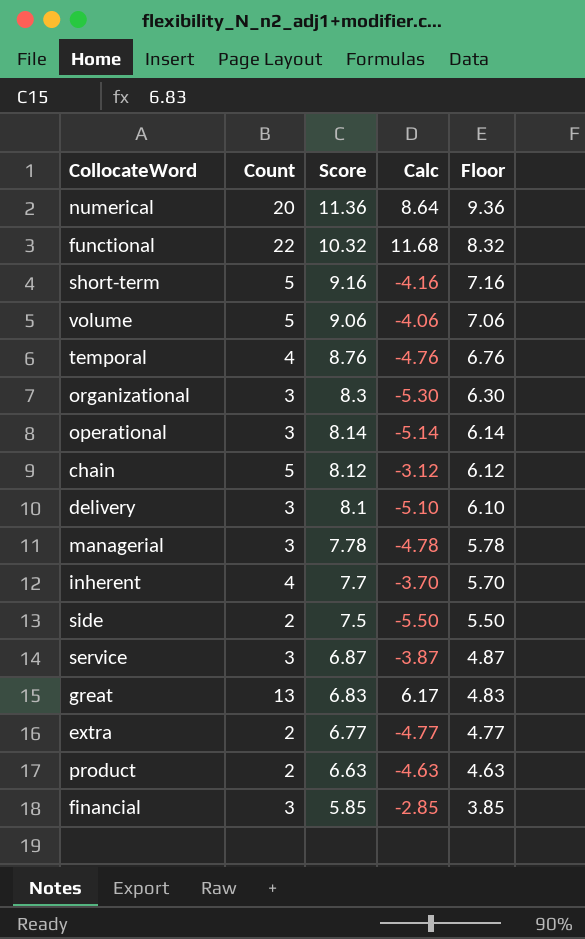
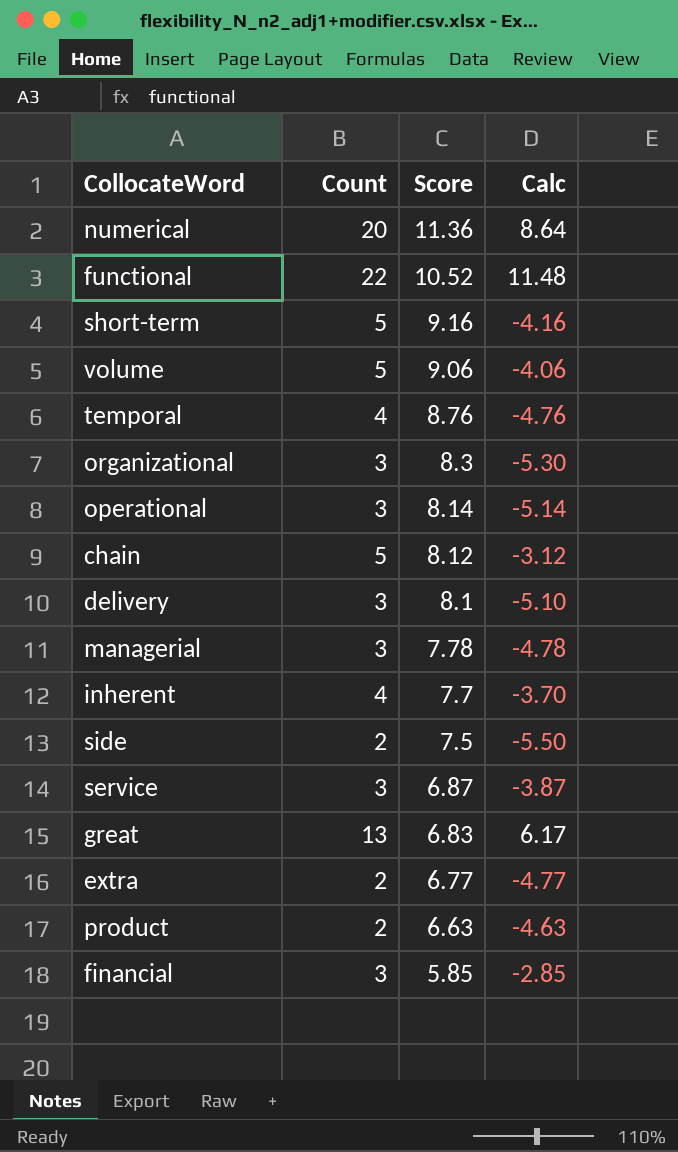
column Floor | formula: [Score] - 2 -> none
functional | Score: 10.32 -> 10.52
functional | Calc: 11.68 -> 11.48

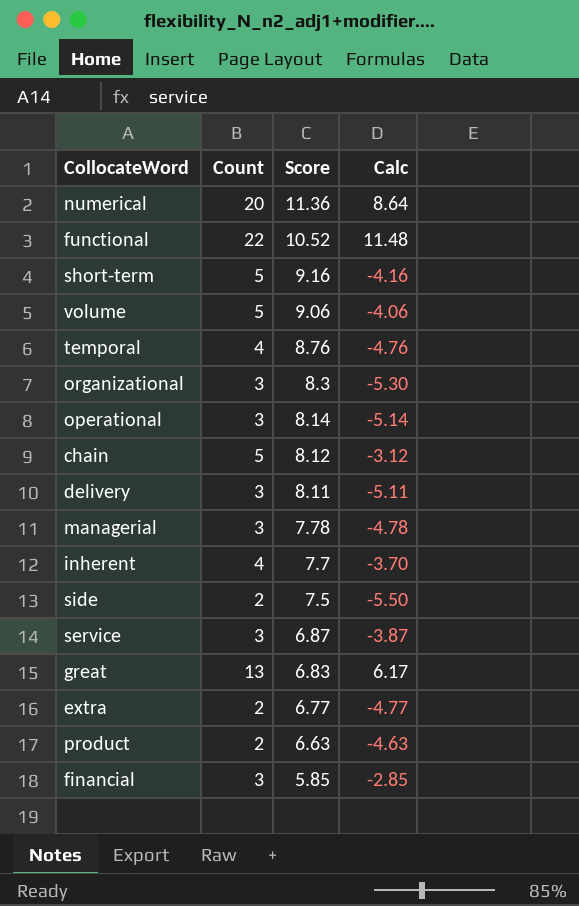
delivery | Score: 8.1 -> 8.11
delivery | Calc: -5.10 -> -5.11

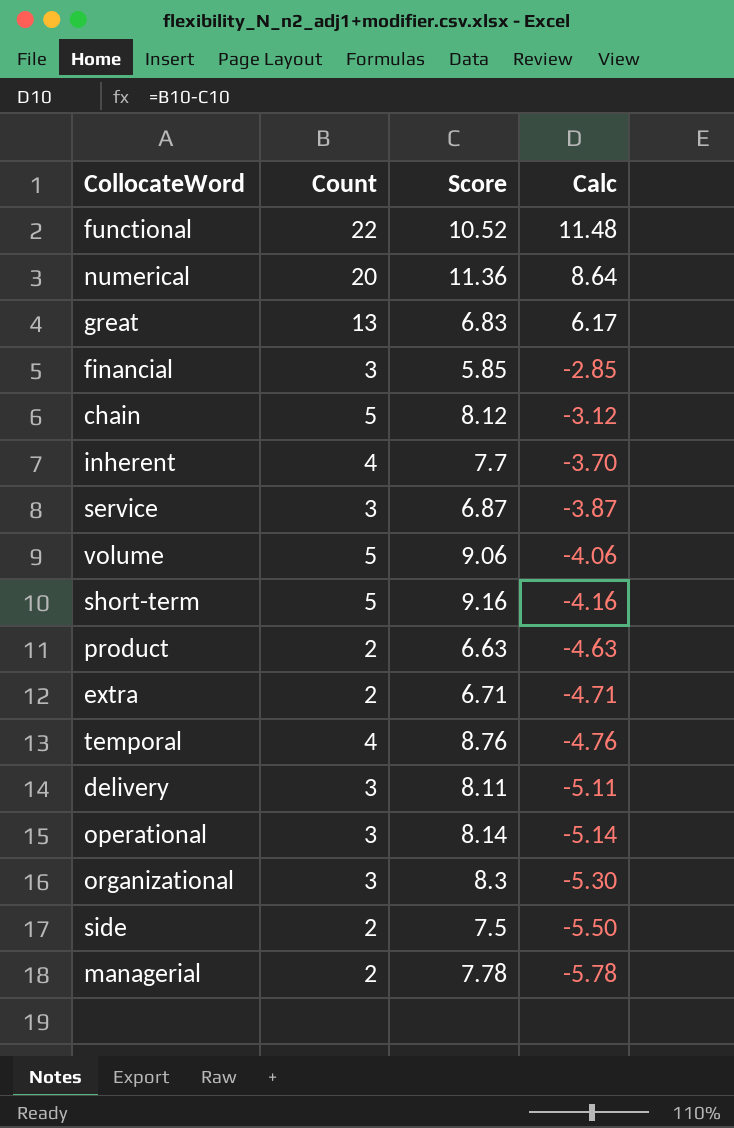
row order: Score descending -> Calc descending
extra | Score: 6.77 -> 6.71
extra | Calc: -4.77 -> -4.71
managerial | Count: 3 -> 2
managerial | Calc: -4.78 -> -5.78

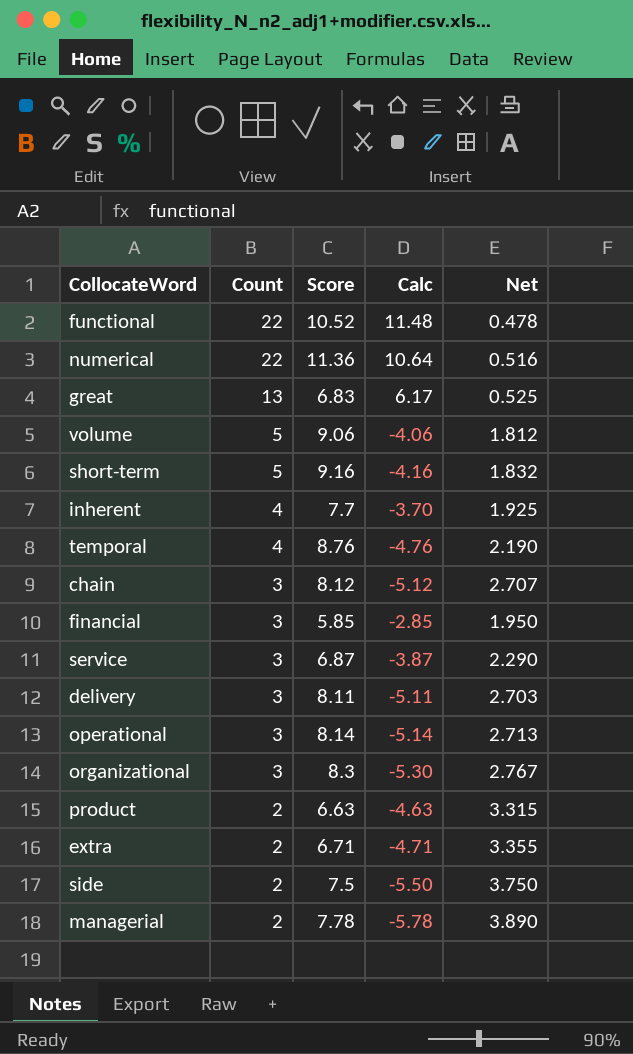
row order: Calc descending -> Count descending
column Net | formula: none -> [Score] / [Count]
numerical | Count: 20 -> 22
numerical | Calc: 8.64 -> 10.64
chain | Count: 5 -> 3
chain | Calc: -3.12 -> -5.12

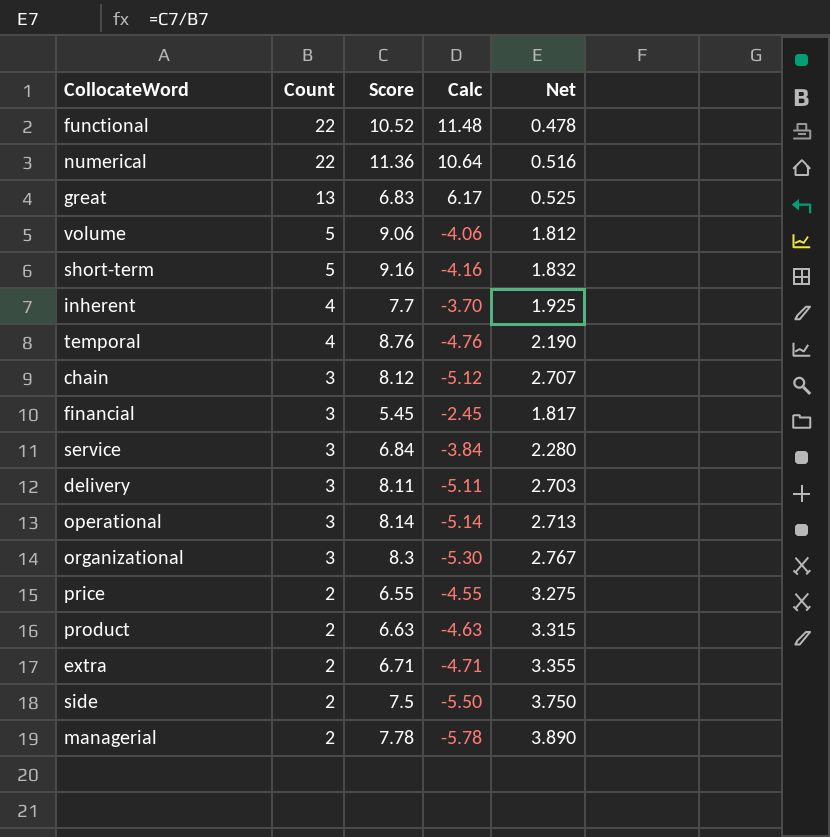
financial | Score: 5.85 -> 5.45
financial | Calc: -2.85 -> -2.45
financial | Net: 1.950 -> 1.817
service | Score: 6.87 -> 6.84
service | Calc: -3.87 -> -3.84
service | Net: 2.290 -> 2.280
row price: none -> 2 | 6.55 | -4.55 | 3.275

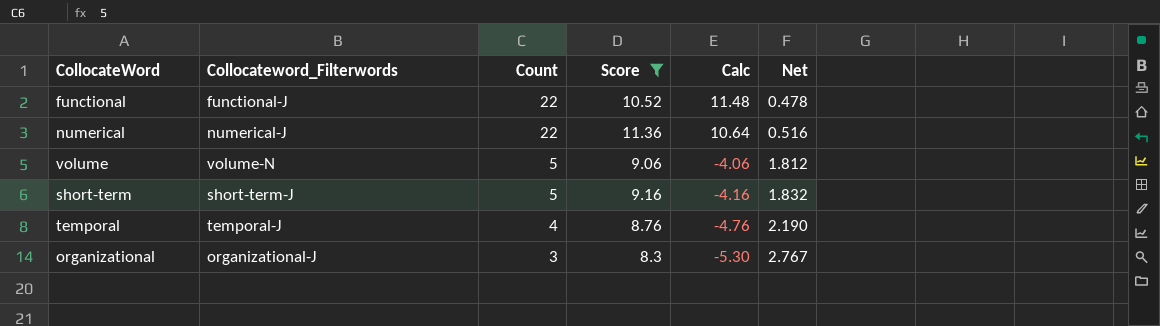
filter: none -> Score >= 8.3
column Collocateword_Filterwords | position: none -> 2

